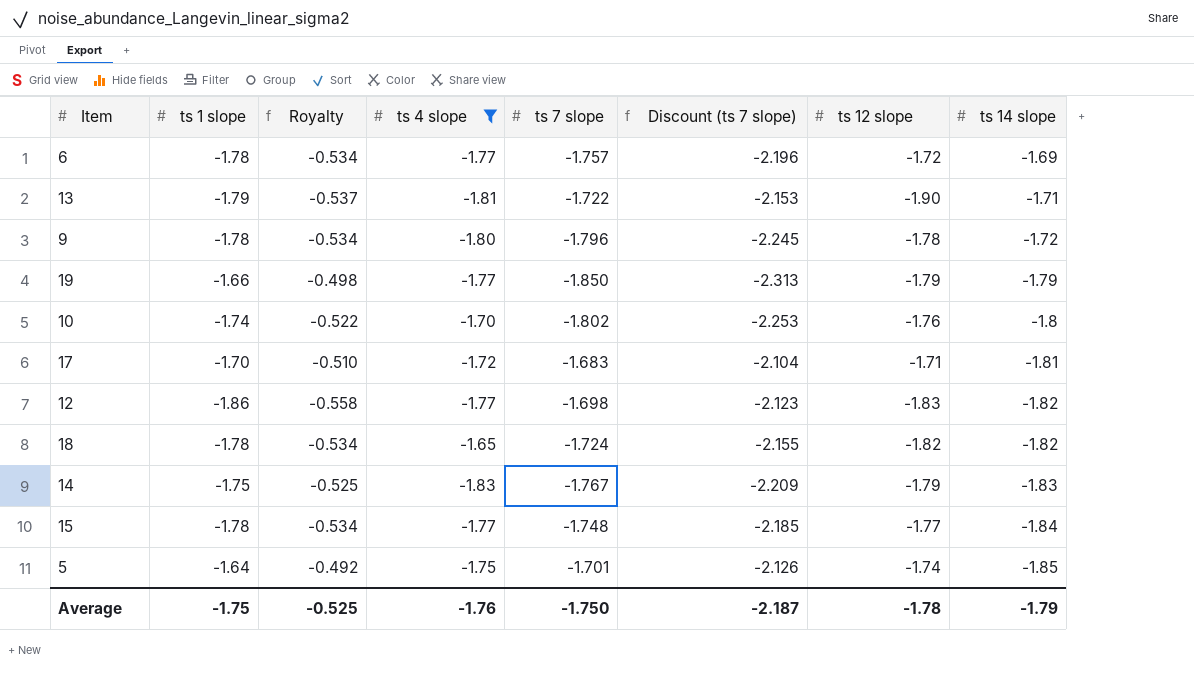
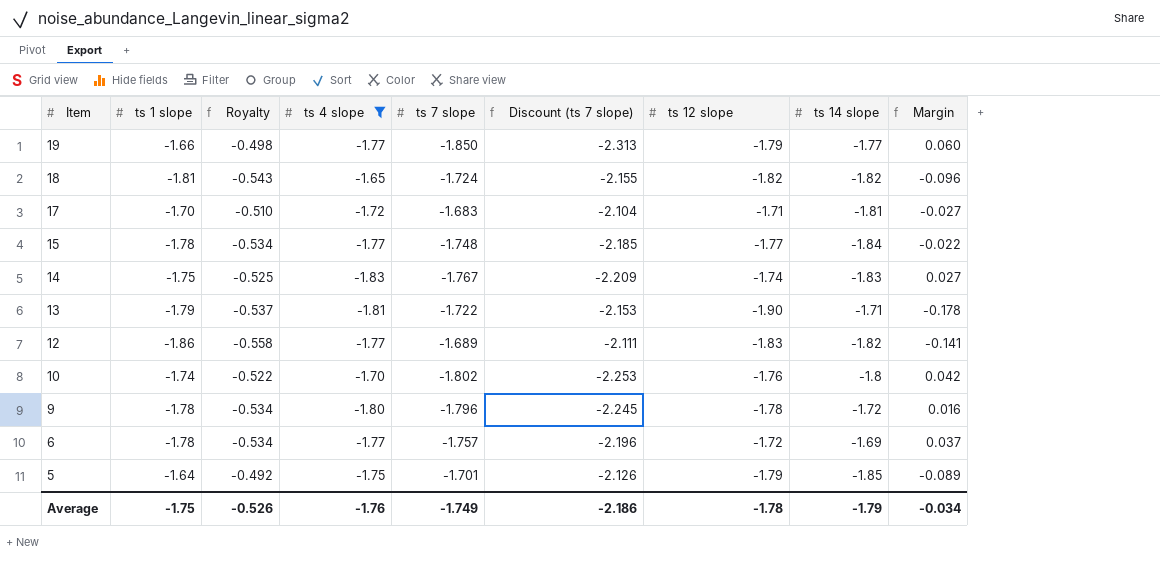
row order: ts 14 slope descending -> Item descending
column Margin | formula: none -> [ts 12 slope] - [ts 7 slope]
19 | ts 14 slope: -1.79 -> -1.77
18 | ts 1 slope: -1.78 -> -1.81
18 | Royalty: -0.534 -> -0.543
14 | ts 12 slope: -1.79 -> -1.74
12 | ts 7 slope: -1.698 -> -1.689
12 | Discount (ts 7 slope): -2.123 -> -2.111
5 | ts 12 slope: -1.74 -> -1.79
Average | Royalty: -0.525 -> -0.526
Average | ts 7 slope: -1.750 -> -1.749
Average | Discount (ts 7 slope): -2.187 -> -2.186

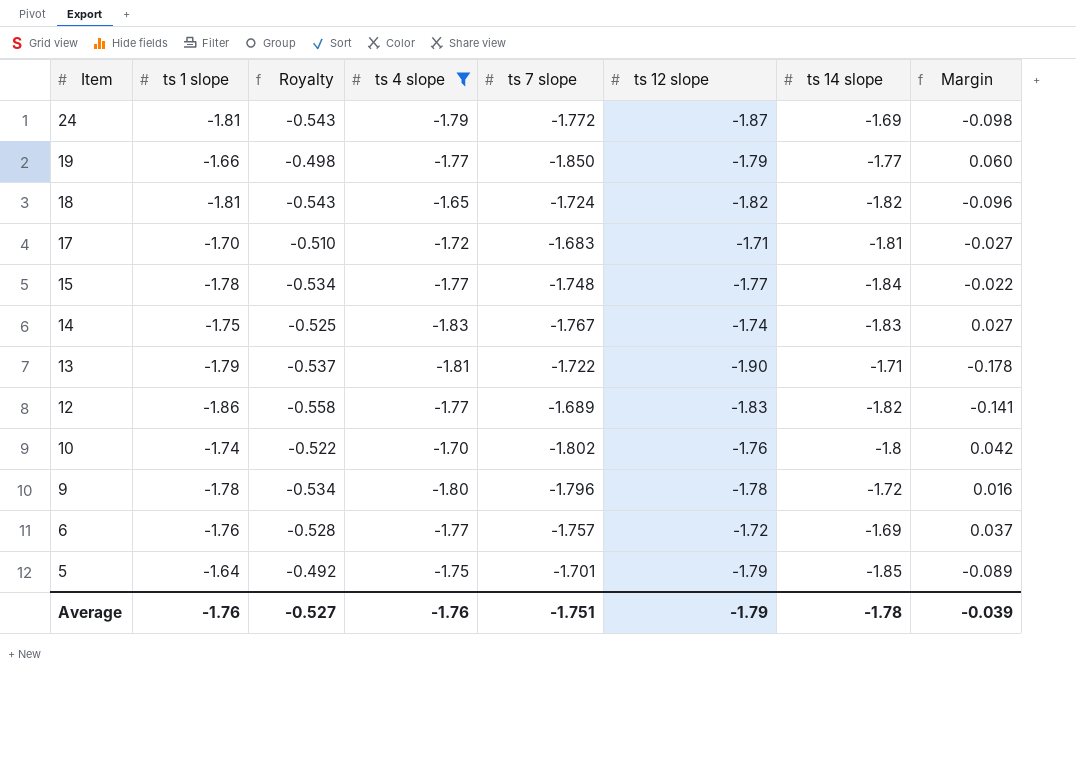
column Discount (ts 7 slope) | formula: [ts 7 slope] * 1.25 -> none
row 24: none -> -1.81 | -0.543 | -1.79 | -1.772 | -1.87 | -1.69 | -0.098
6 | ts 1 slope: -1.78 -> -1.76
6 | Royalty: -0.534 -> -0.528
Average | ts 1 slope: -1.75 -> -1.76
Average | Royalty: -0.526 -> -0.527
Average | ts 7 slope: -1.749 -> -1.751
Average | ts 12 slope: -1.78 -> -1.79
Average | ts 14 slope: -1.79 -> -1.78
Average | Margin: -0.034 -> -0.039

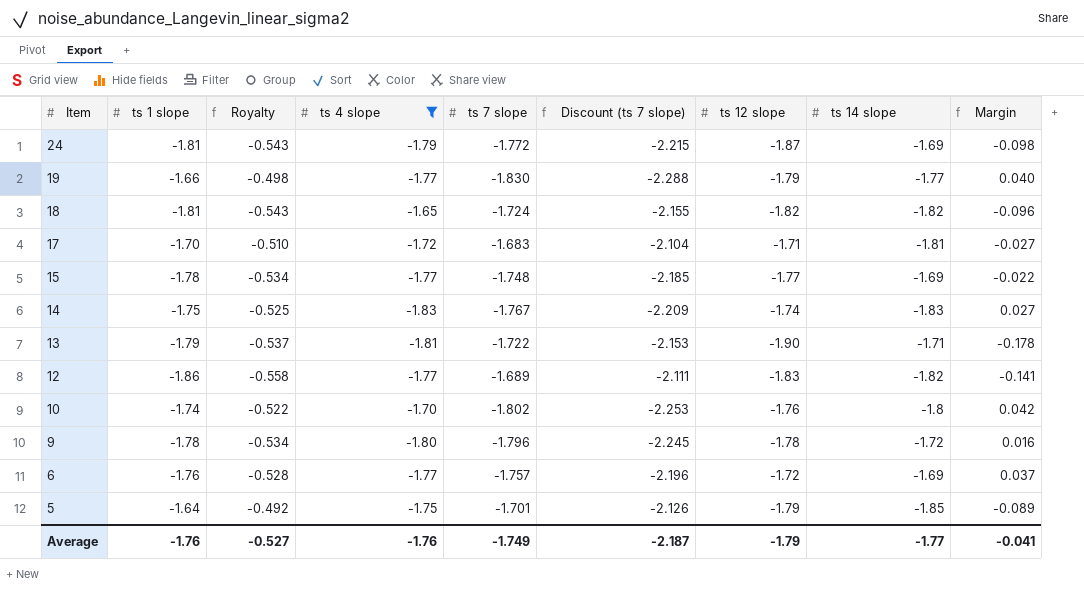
column Discount (ts 7 slope) | formula: none -> [ts 7 slope] * 1.25
19 | ts 7 slope: -1.850 -> -1.830
19 | Margin: 0.060 -> 0.040
15 | ts 14 slope: -1.84 -> -1.69
Average | ts 7 slope: -1.751 -> -1.749
Average | ts 14 slope: -1.78 -> -1.77
Average | Margin: -0.039 -> -0.041

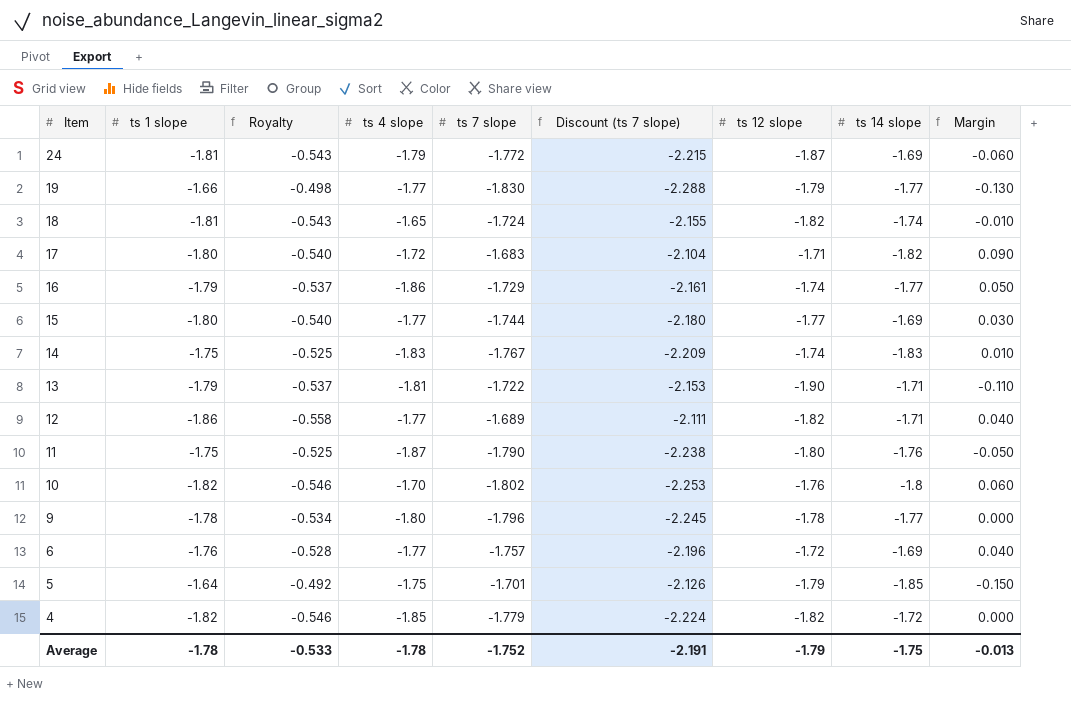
filter: ts 4 slope >= -1.83 -> none
column Margin | formula: [ts 12 slope] - [ts 7 slope] -> [ts 12 slope] - [ts 1 slope]
18 | ts 14 slope: -1.82 -> -1.74
17 | ts 1 slope: -1.70 -> -1.80
17 | Royalty: -0.510 -> -0.540
17 | ts 14 slope: -1.81 -> -1.82
15 | ts 1 slope: -1.78 -> -1.80
15 | Royalty: -0.534 -> -0.540
15 | ts 7 slope: -1.748 -> -1.744
15 | Discount (ts 7 slope): -2.185 -> -2.180
12 | ts 12 slope: -1.83 -> -1.82
12 | ts 14 slope: -1.82 -> -1.71
10 | ts 1 slope: -1.74 -> -1.82
10 | Royalty: -0.522 -> -0.546
9 | ts 14 slope: -1.72 -> -1.77
Average | ts 1 slope: -1.76 -> -1.78
Average | Royalty: -0.527 -> -0.533
Average | ts 4 slope: -1.76 -> -1.78
Average | ts 7 slope: -1.749 -> -1.752
Average | Discount (ts 7 slope): -2.187 -> -2.191
Average | ts 14 slope: -1.77 -> -1.75
Average | Margin: -0.041 -> -0.013

